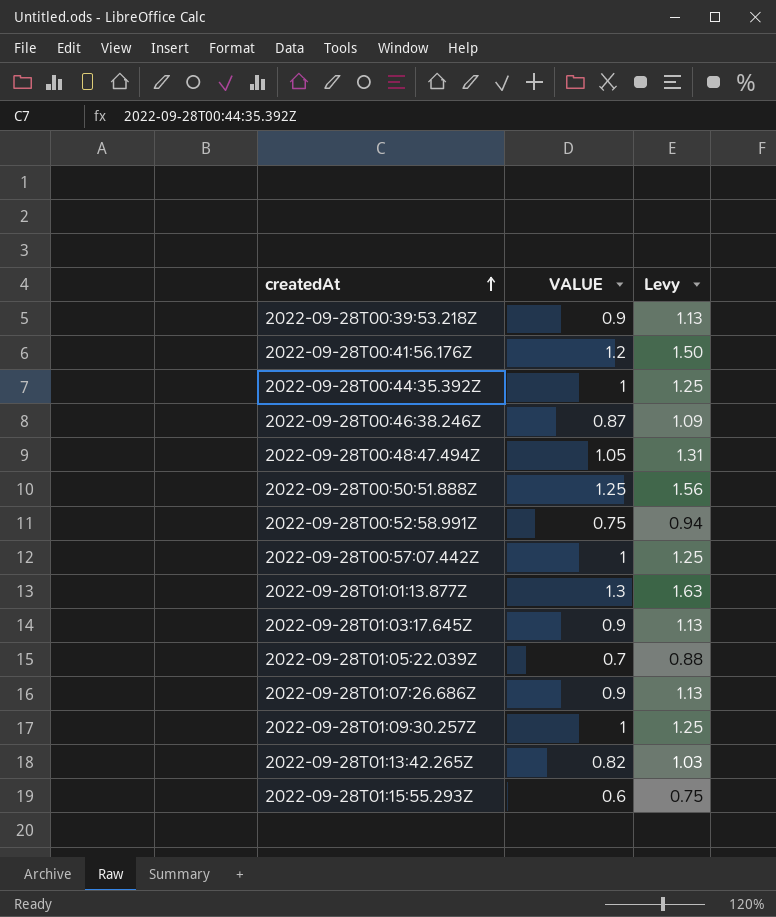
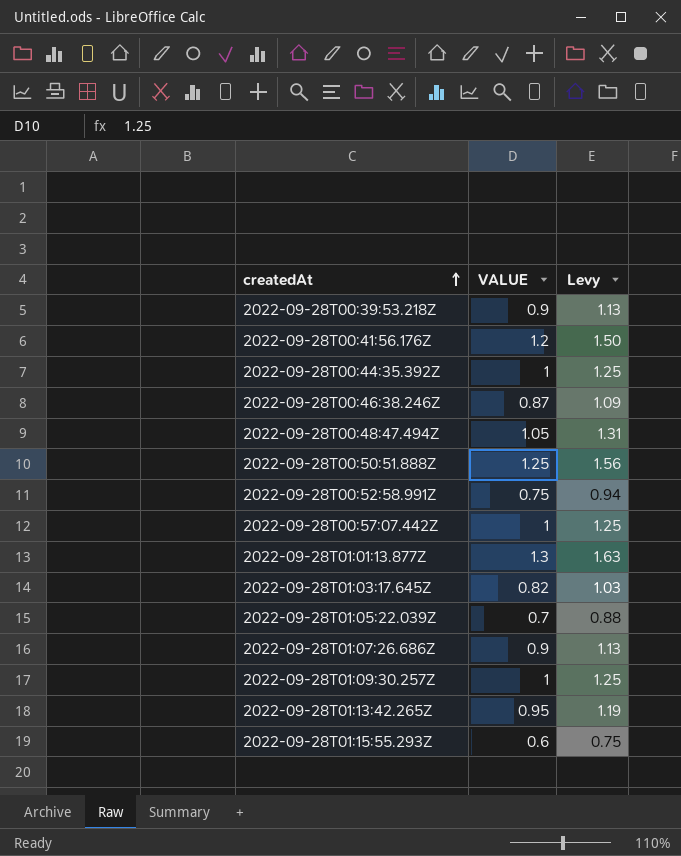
2022-09-28T01:03:17.645Z | VALUE: 0.9 -> 0.82
2022-09-28T01:03:17.645Z | Levy: 1.13 -> 1.03
2022-09-28T01:13:42.265Z | VALUE: 0.82 -> 0.95
2022-09-28T01:13:42.265Z | Levy: 1.03 -> 1.19

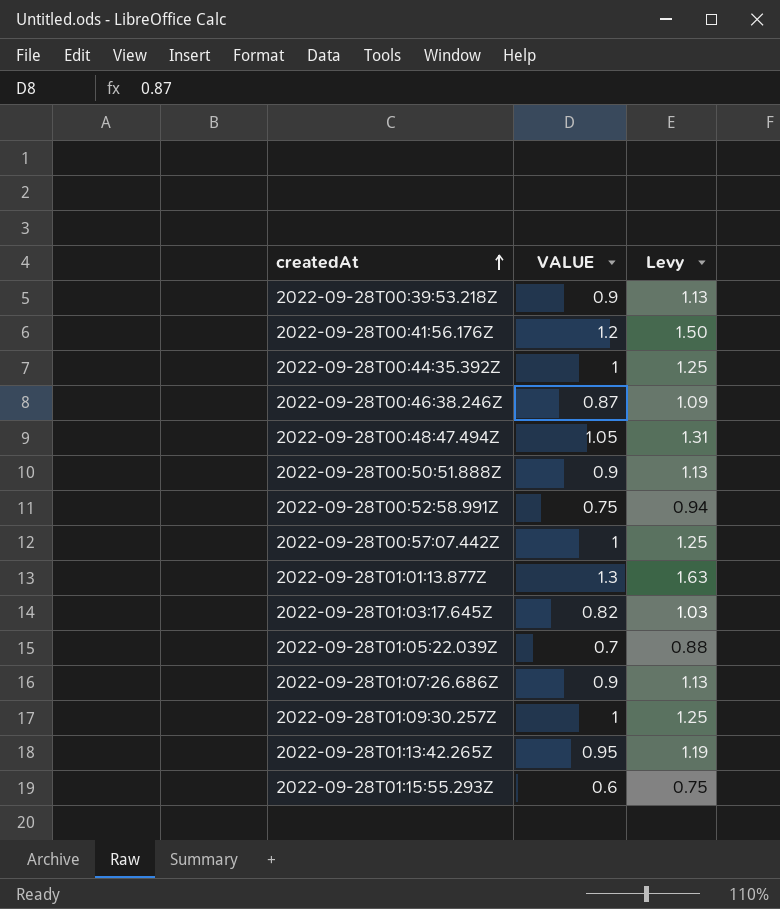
2022-09-28T00:50:51.888Z | VALUE: 1.25 -> 0.9
2022-09-28T00:50:51.888Z | Levy: 1.56 -> 1.13

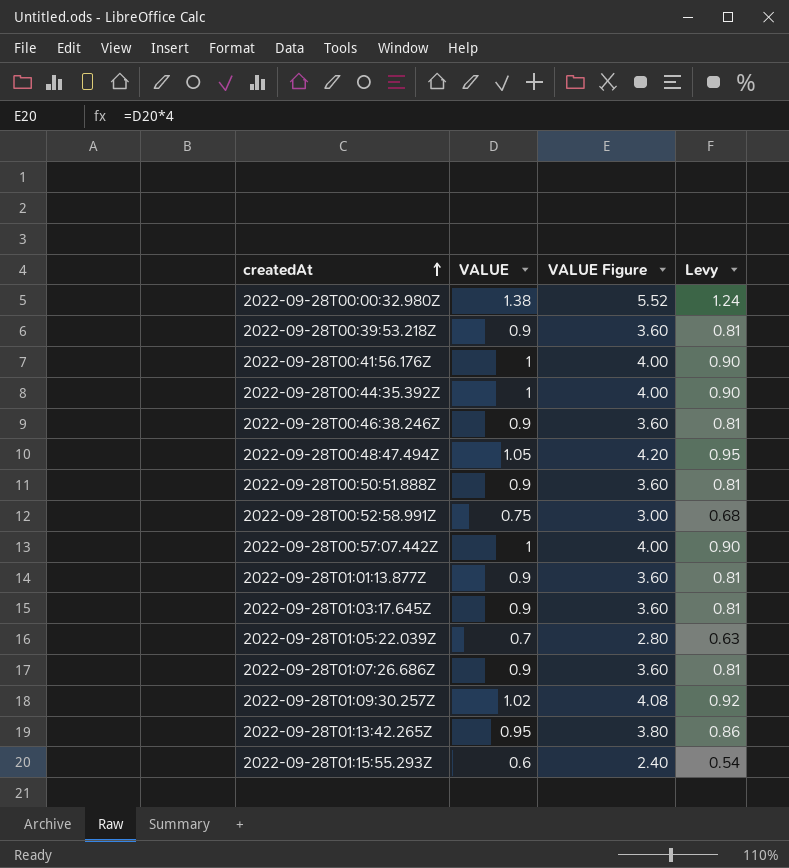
column VALUE Figure | formula: none -> [VALUE] * 4
column Levy | formula: [VALUE] * 1.25 -> [VALUE] * 0.9
row 2022-09-28T00:00:32.980Z: none -> 1.38 | 5.52 | 1.24
2022-09-28T00:41:56.176Z | VALUE: 1.2 -> 1
2022-09-28T00:46:38.246Z | VALUE: 0.87 -> 0.9
2022-09-28T01:01:13.877Z | VALUE: 1.3 -> 0.9
2022-09-28T01:03:17.645Z | VALUE: 0.82 -> 0.9
2022-09-28T01:09:30.257Z | VALUE: 1 -> 1.02

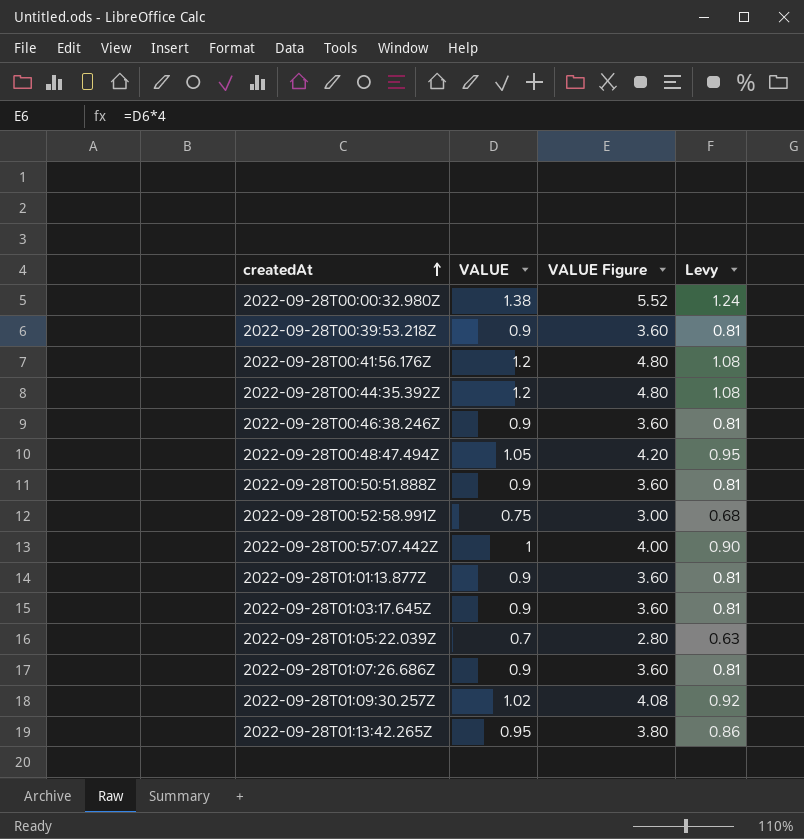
row 2022-09-28T01:15:55.293Z: 0.6 | 2.40 | 0.54 -> none
2022-09-28T00:41:56.176Z | VALUE: 1 -> 1.2
2022-09-28T00:41:56.176Z | VALUE Figure: 4.00 -> 4.80
2022-09-28T00:41:56.176Z | Levy: 0.90 -> 1.08
2022-09-28T00:44:35.392Z | VALUE: 1 -> 1.2
2022-09-28T00:44:35.392Z | VALUE Figure: 4.00 -> 4.80
2022-09-28T00:44:35.392Z | Levy: 0.90 -> 1.08

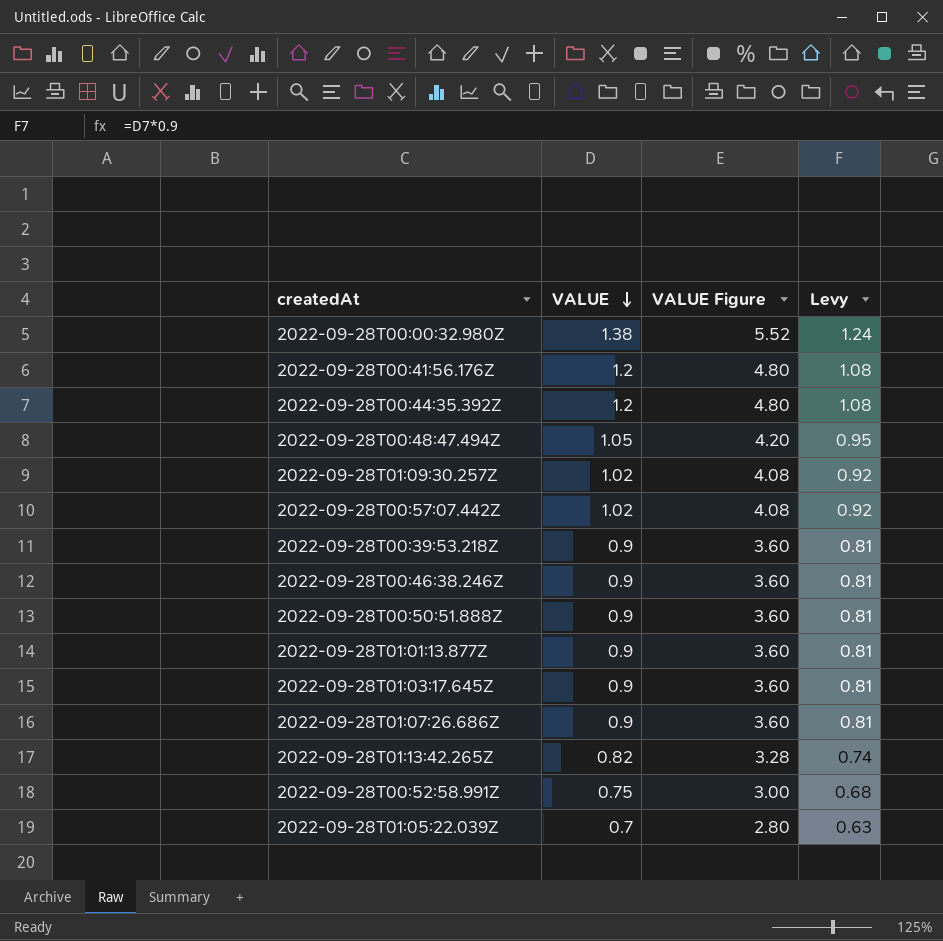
row order: createdAt ascending -> VALUE descending
2022-09-28T00:57:07.442Z | VALUE: 1 -> 1.02
2022-09-28T00:57:07.442Z | VALUE Figure: 4.00 -> 4.08
2022-09-28T00:57:07.442Z | Levy: 0.90 -> 0.92
2022-09-28T01:13:42.265Z | VALUE: 0.95 -> 0.82
2022-09-28T01:13:42.265Z | VALUE Figure: 3.80 -> 3.28
2022-09-28T01:13:42.265Z | Levy: 0.86 -> 0.74

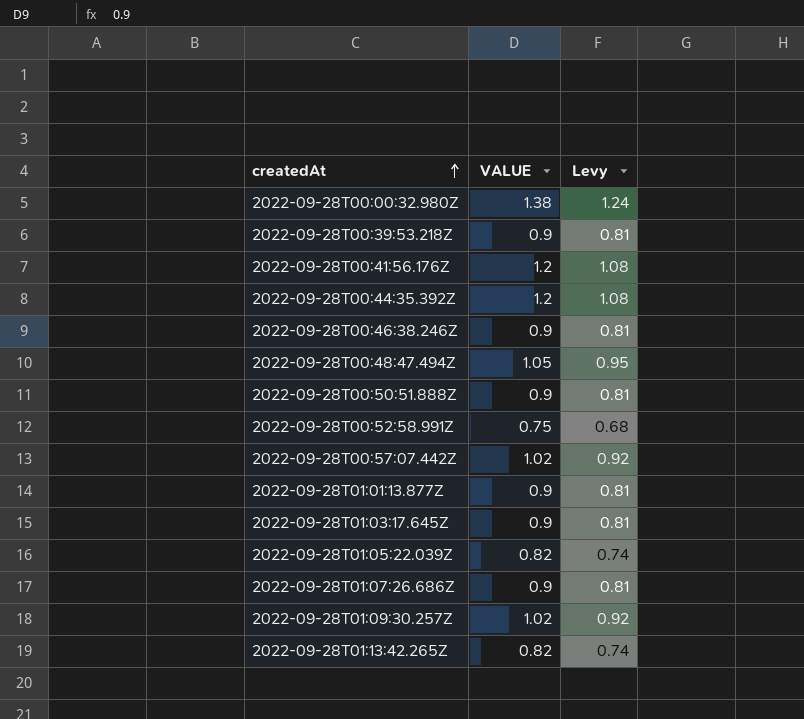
row order: VALUE descending -> createdAt ascending
column VALUE Figure | formula: [VALUE] * 4 -> none
2022-09-28T01:05:22.039Z | VALUE: 0.7 -> 0.82
2022-09-28T01:05:22.039Z | Levy: 0.63 -> 0.74

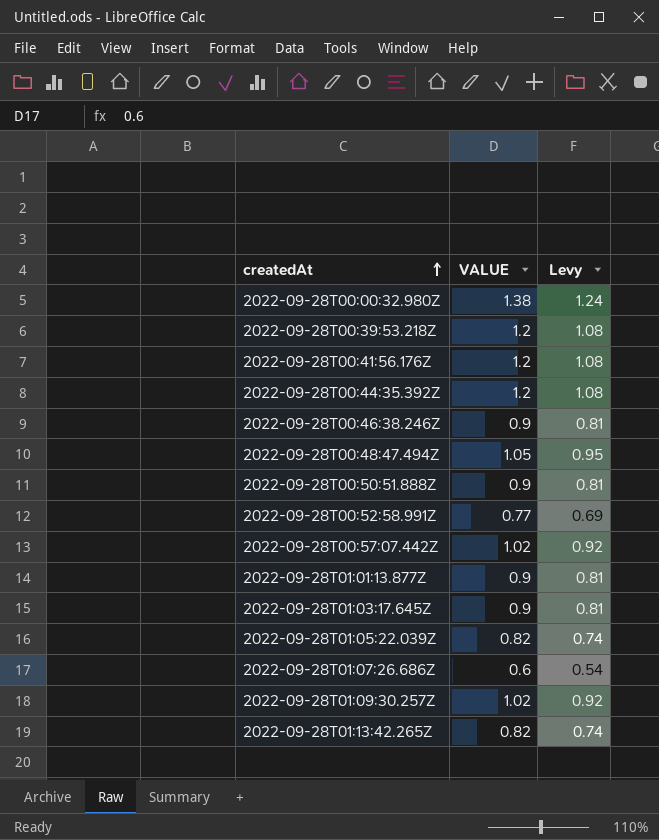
2022-09-28T00:39:53.218Z | VALUE: 0.9 -> 1.2
2022-09-28T00:39:53.218Z | Levy: 0.81 -> 1.08
2022-09-28T00:52:58.991Z | VALUE: 0.75 -> 0.77
2022-09-28T00:52:58.991Z | Levy: 0.68 -> 0.69
2022-09-28T01:07:26.686Z | VALUE: 0.9 -> 0.6
2022-09-28T01:07:26.686Z | Levy: 0.81 -> 0.54

